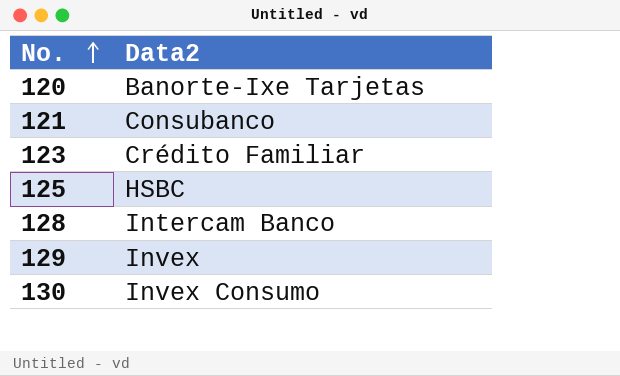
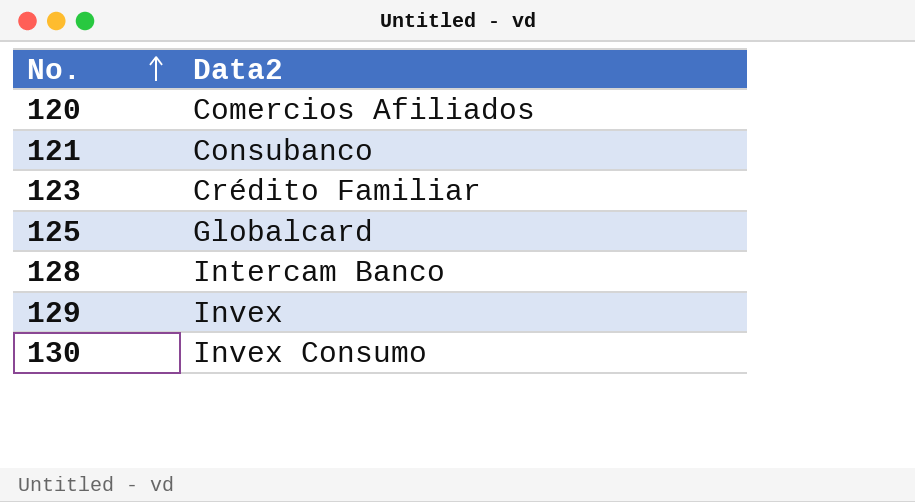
120 | Data2: Banorte-Ixe Tarjetas -> Comercios Afiliados
125 | Data2: HSBC -> Globalcard

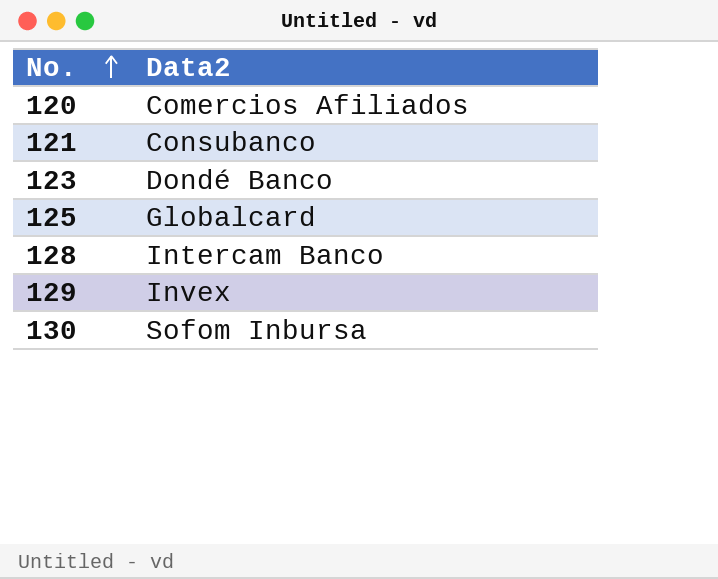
123 | Data2: Crédito Familiar -> Dondé Banco
130 | Data2: Invex Consumo -> Sofom Inbursa

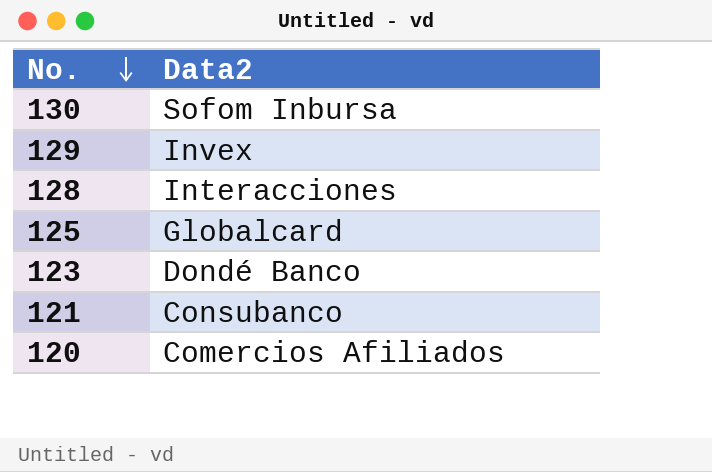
row order: No. ascending -> No. descending
128 | Data2: Intercam Banco -> Interacciones

